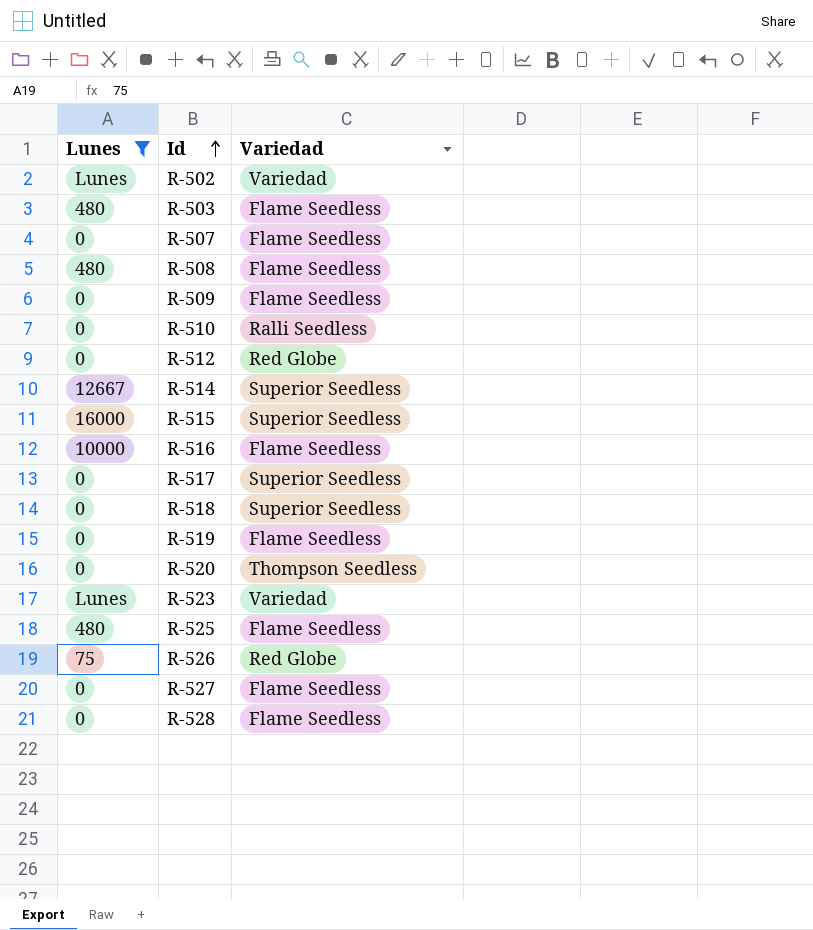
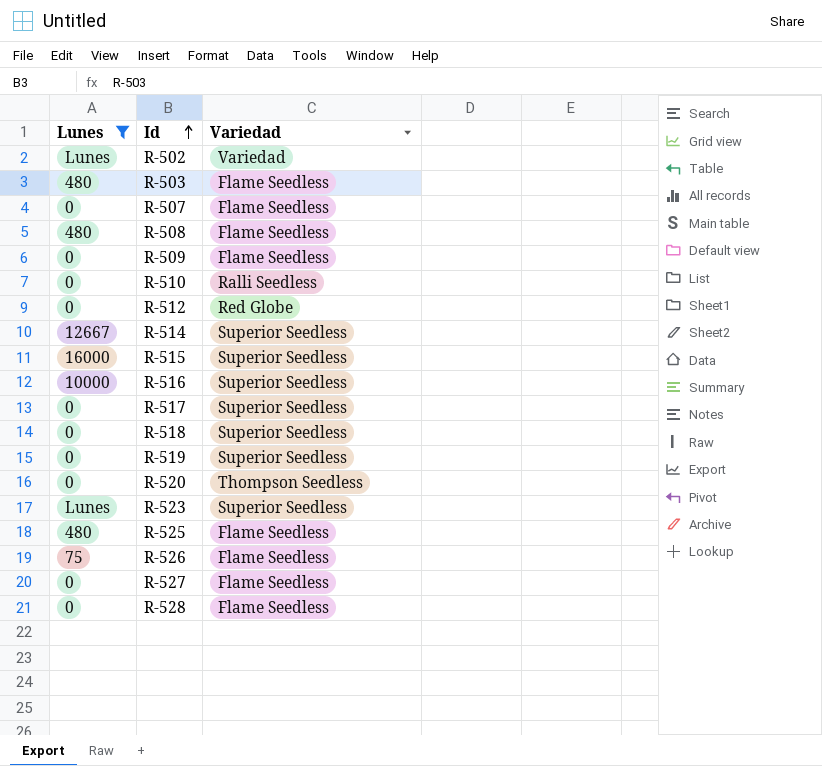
R-516 | Variedad: Flame Seedless -> Superior Seedless
R-519 | Variedad: Flame Seedless -> Superior Seedless
R-523 | Variedad: Variedad -> Superior Seedless
R-526 | Variedad: Red Globe -> Flame Seedless

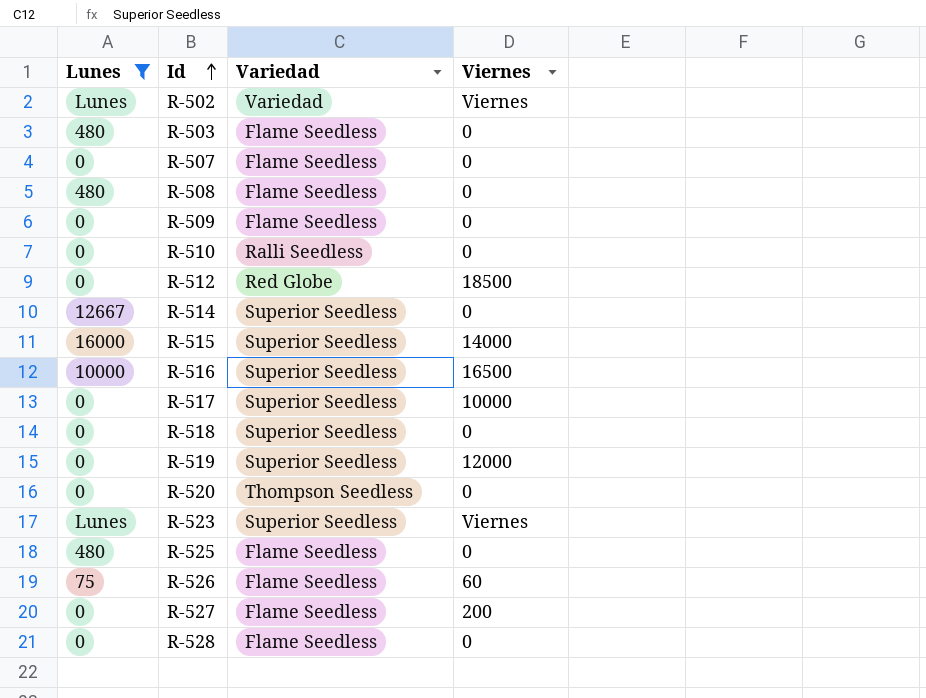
column Viernes | position: none -> 4

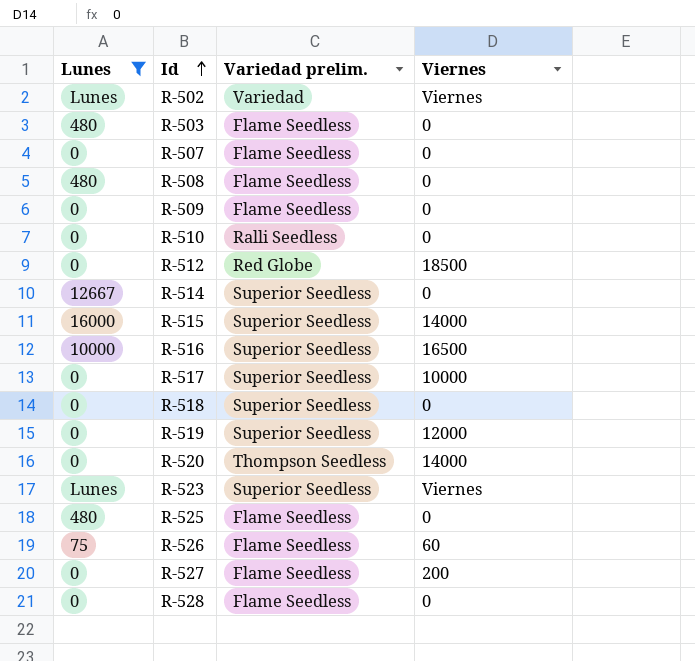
column name: Variedad -> Variedad prelim.
R-520 | Viernes: 0 -> 14000

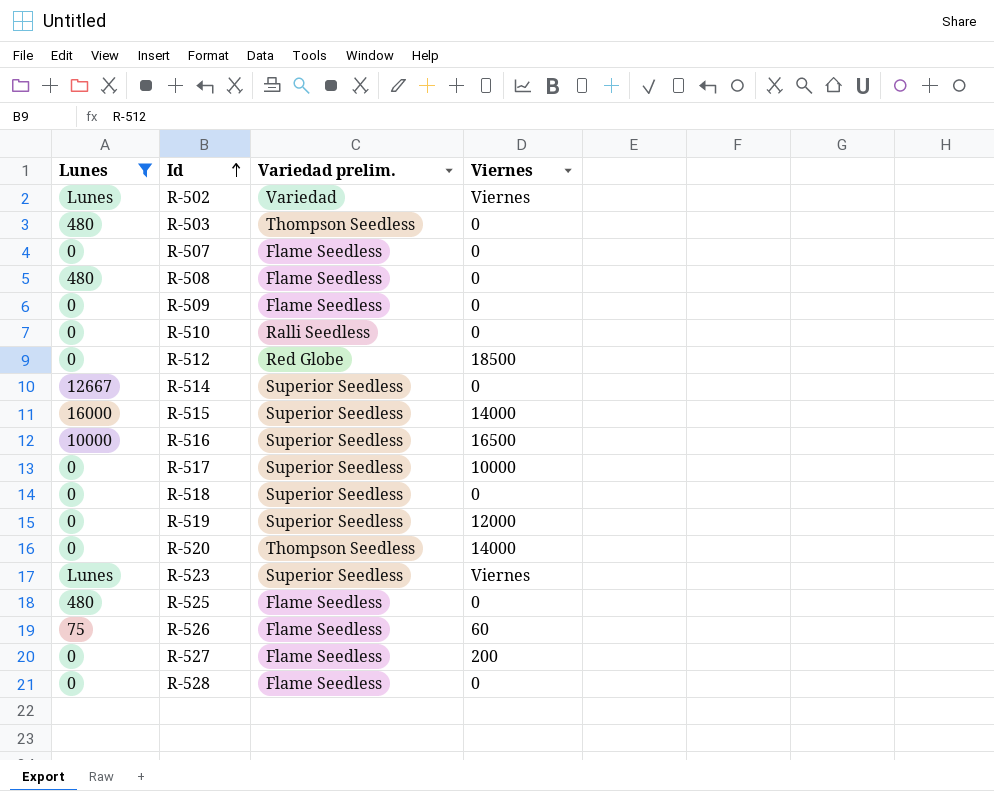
R-503 | Variedad prelim.: Flame Seedless -> Thompson Seedless

